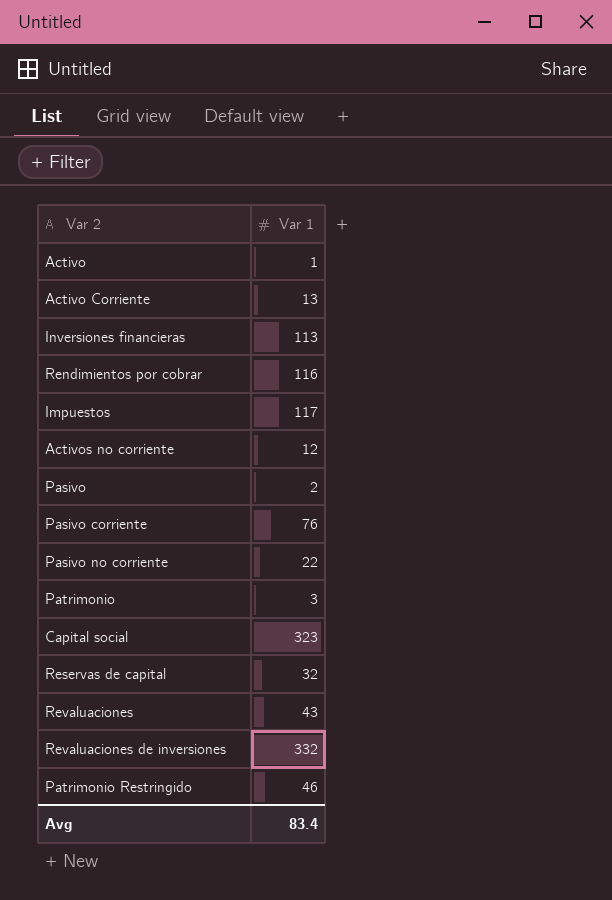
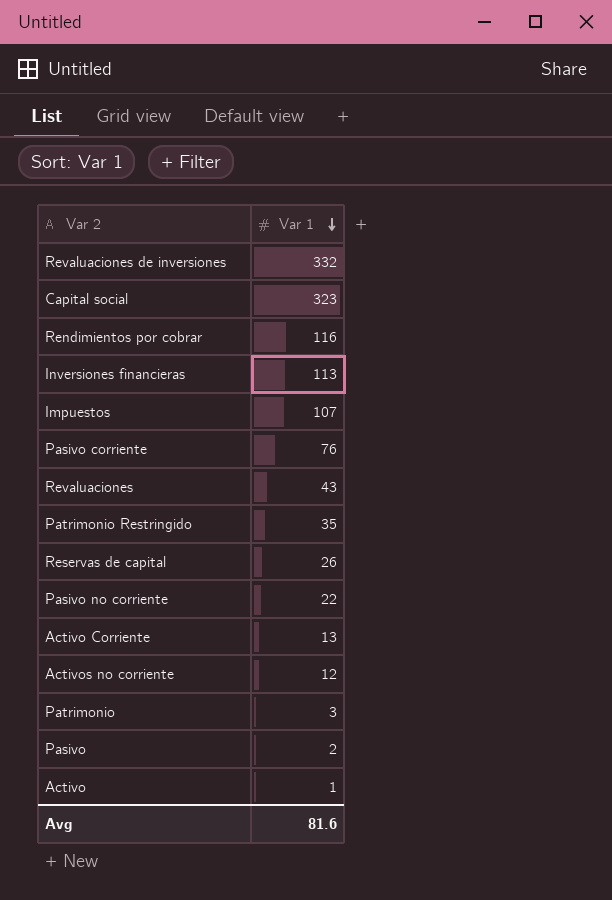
row order: none -> Var 1 descending
Impuestos | Var 1: 117 -> 107
Patrimonio Restringido | Var 1: 46 -> 35
Reservas de capital | Var 1: 32 -> 26
Avg | Var 1: 83.4 -> 81.6

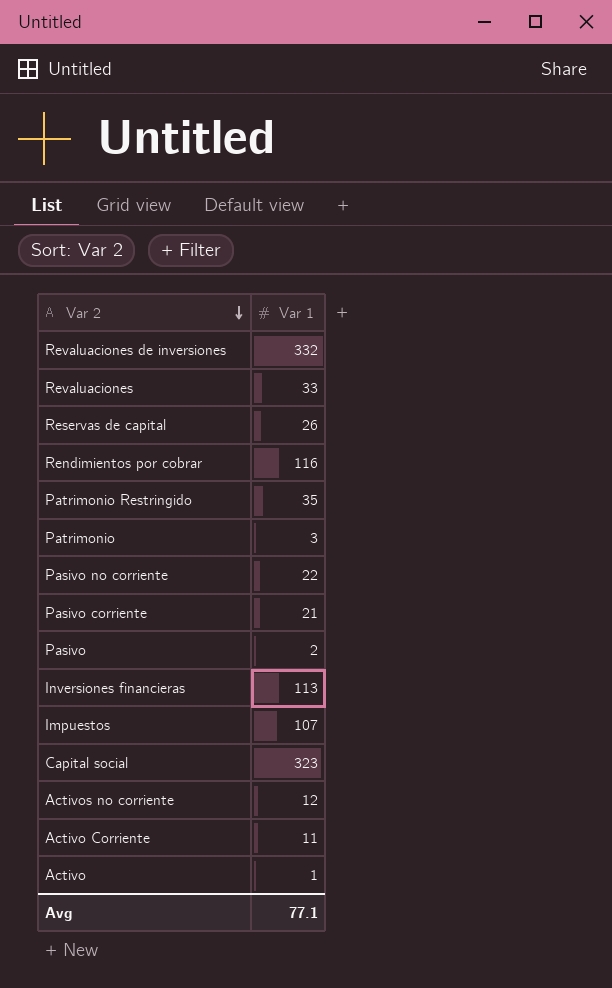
row order: Var 1 descending -> Var 2 descending
Revaluaciones | Var 1: 43 -> 33
Pasivo corriente | Var 1: 76 -> 21
Activo Corriente | Var 1: 13 -> 11
Avg | Var 1: 81.6 -> 77.1

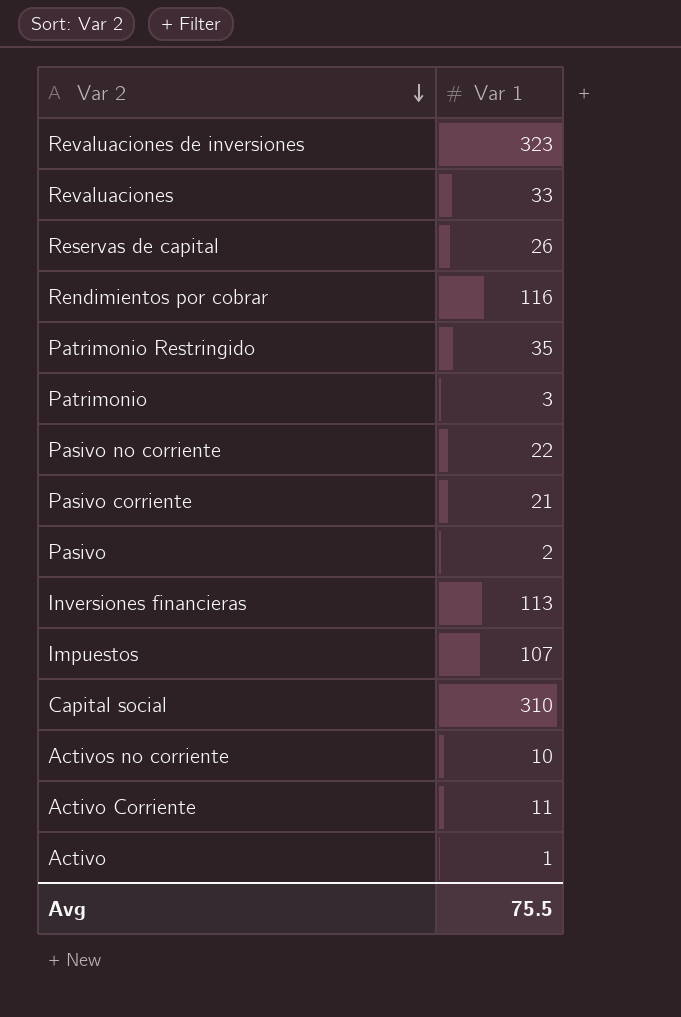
Revaluaciones de inversiones | Var 1: 332 -> 323
Capital social | Var 1: 323 -> 310
Activos no corriente | Var 1: 12 -> 10
Avg | Var 1: 77.1 -> 75.5

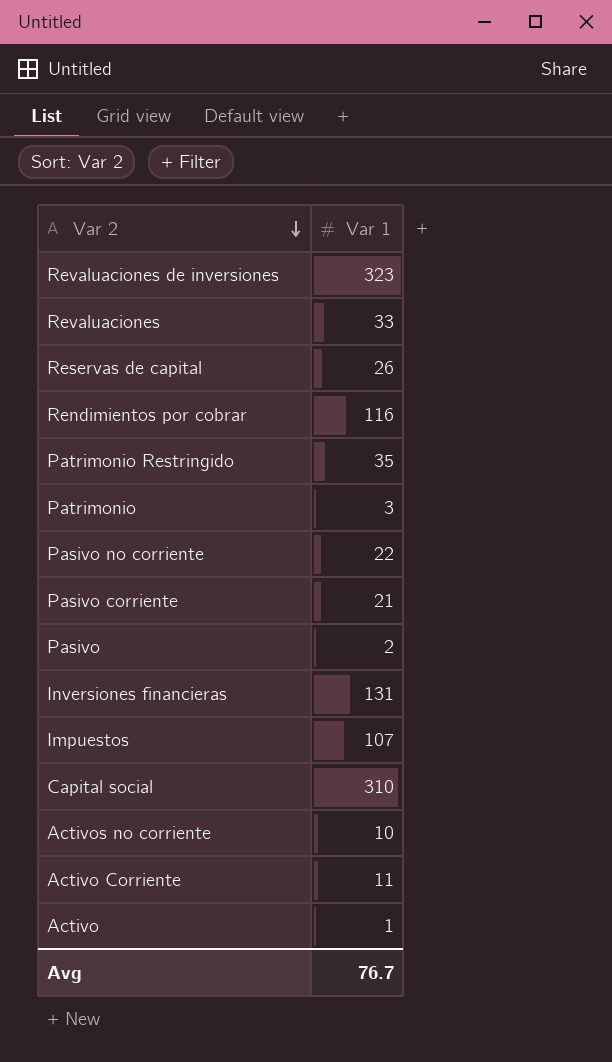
Inversiones financieras | Var 1: 113 -> 131
Avg | Var 1: 75.5 -> 76.7

